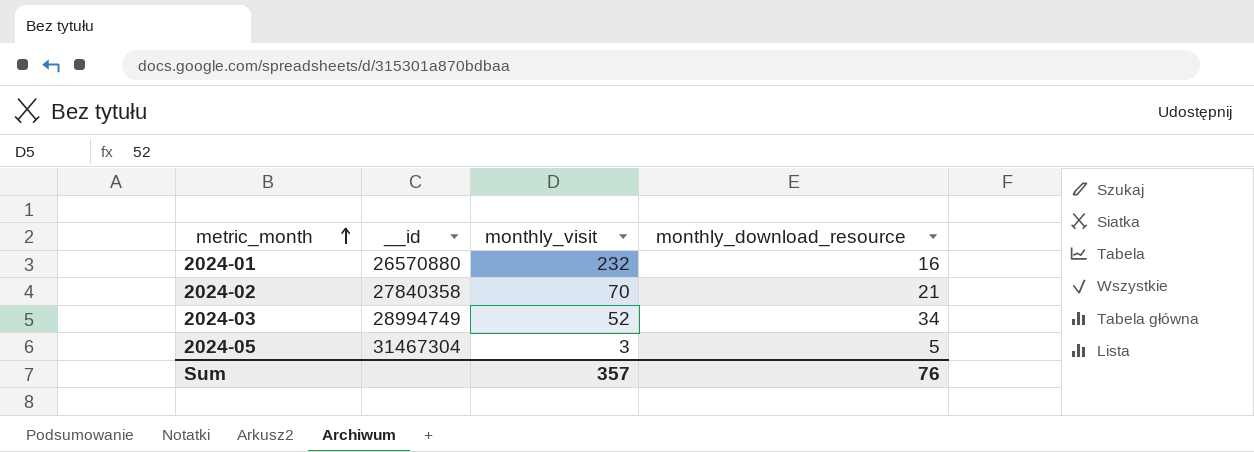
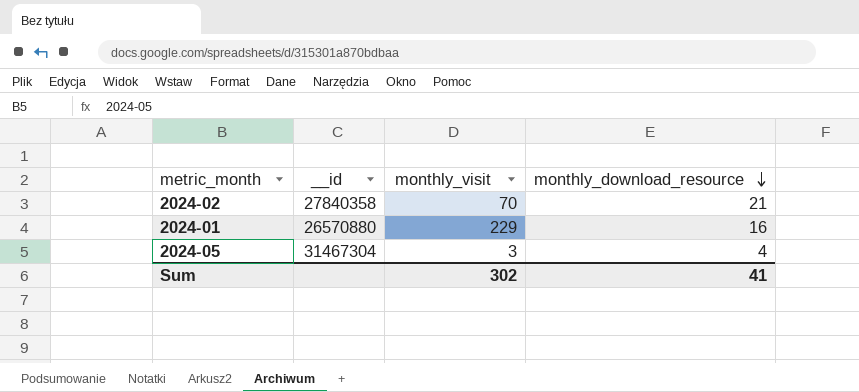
row order: metric_month ascending -> monthly_download_resource descending
row 2024-03: 28994749 | 52 | 34 -> none
2024-01 | monthly_visit: 232 -> 229
2024-05 | monthly_download_resource: 5 -> 4
Sum | monthly_visit: 357 -> 302
Sum | monthly_download_resource: 76 -> 41

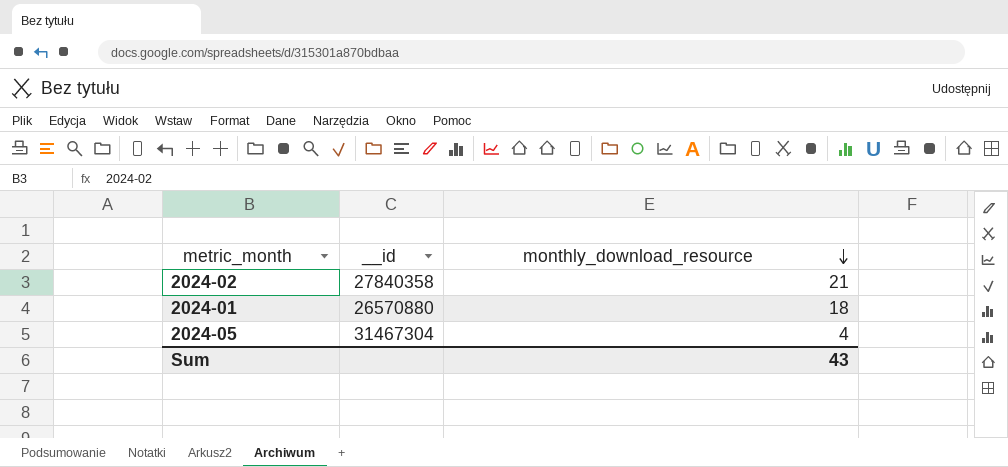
column monthly_visit | position: 3 -> none
2024-01 | monthly_download_resource: 16 -> 18
Sum | monthly_download_resource: 41 -> 43

